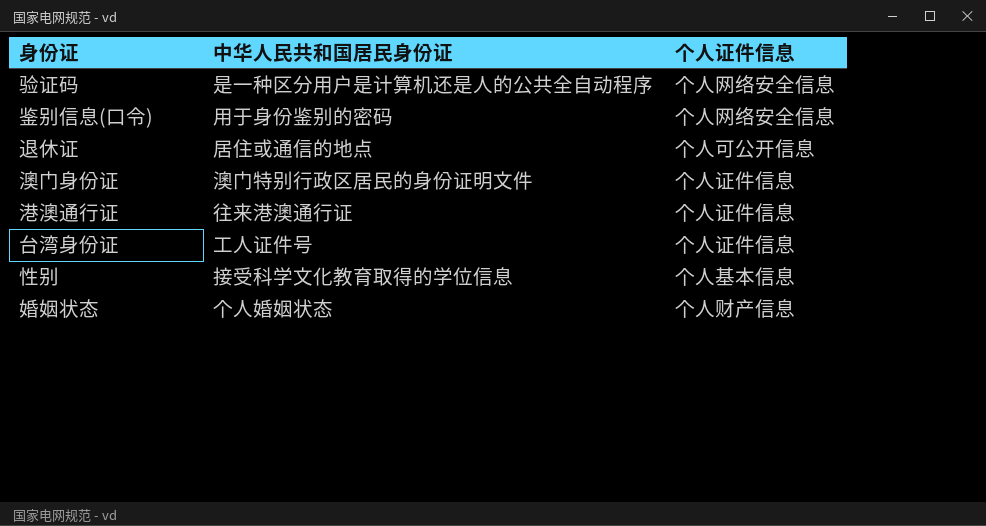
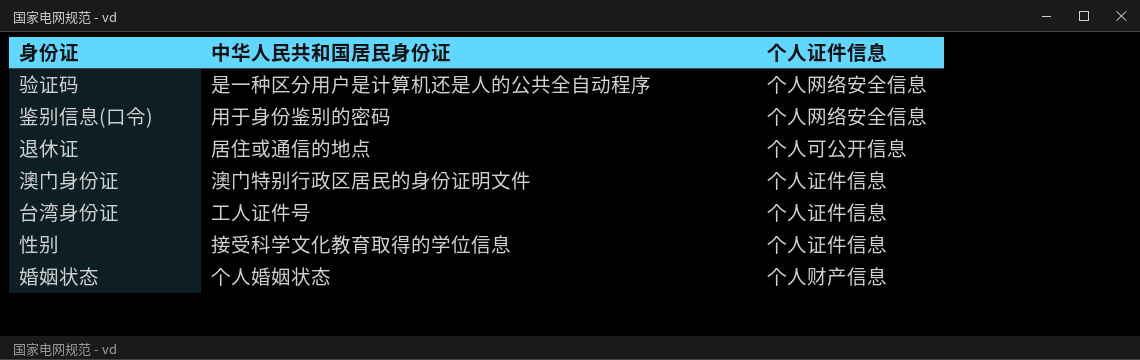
row 港澳通行证: 往来港澳通行证 | 个人证件信息 -> none
性别 | 个人证件信息: 个人基本信息 -> 个人证件信息

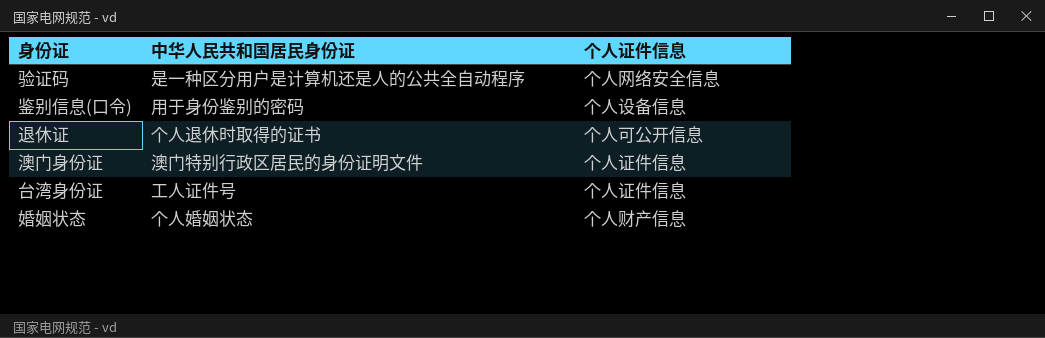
row 性别: 接受科学文化教育取得的学位信息 | 个人证件信息 -> none
鉴别信息(口令) | 个人证件信息: 个人网络安全信息 -> 个人设备信息
退休证 | 中华人民共和国居民身份证: 居住或通信的地点 -> 个人退休时取得的证书

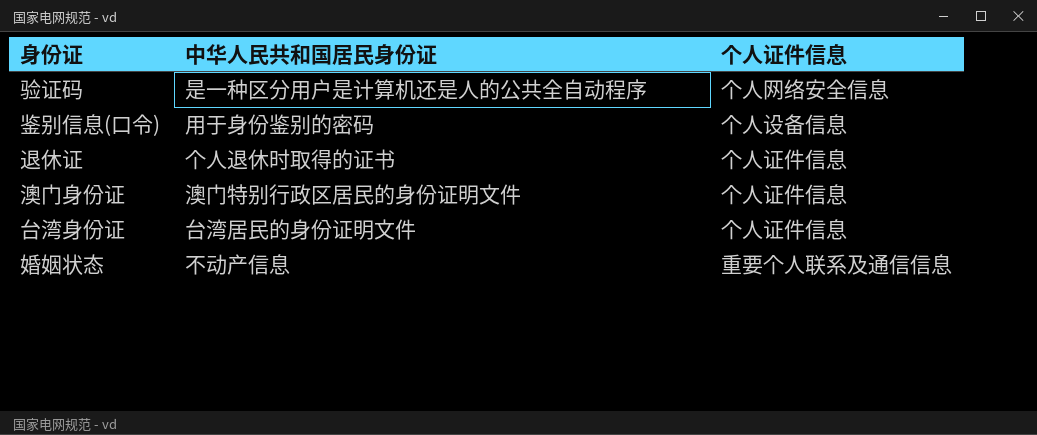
退休证 | 个人证件信息: 个人可公开信息 -> 个人证件信息
台湾身份证 | 中华人民共和国居民身份证: 工人证件号 -> 台湾居民的身份证明文件
婚姻状态 | 中华人民共和国居民身份证: 个人婚姻状态 -> 不动产信息
婚姻状态 | 个人证件信息: 个人财产信息 -> 重要个人联系及通信信息

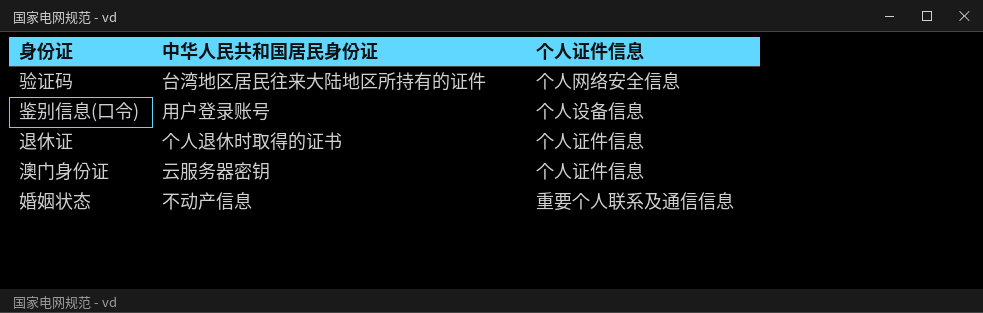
row 台湾身份证: 台湾居民的身份证明文件 | 个人证件信息 -> none
验证码 | 中华人民共和国居民身份证: 是一种区分用户是计算机还是人的公共全自动程序 -> 台湾地区居民往来大陆地区所持有的证件
鉴别信息(口令) | 中华人民共和国居民身份证: 用于身份鉴别的密码 -> 用户登录账号
澳门身份证 | 中华人民共和国居民身份证: 澳门特别行政区居民的身份证明文件 -> 云服务器密钥

